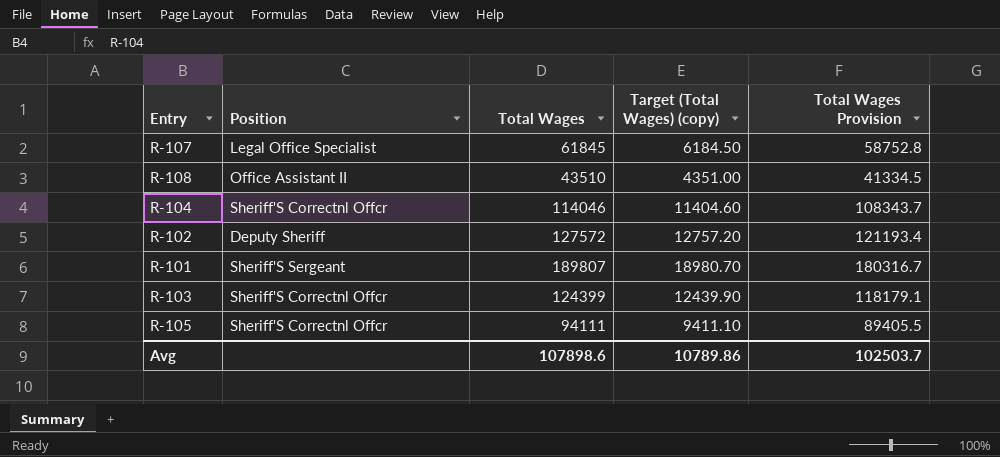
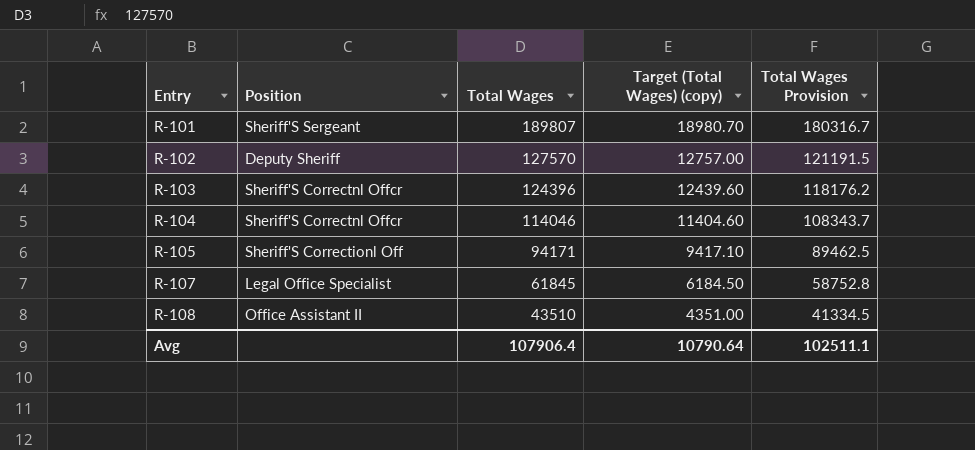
row order: none -> Entry ascending
R-102 | Total Wages: 127572 -> 127570
R-102 | Target (Total Wages) (copy): 12757.20 -> 12757.00
R-102 | Total Wages Provision: 121193.4 -> 121191.5
R-103 | Total Wages: 124399 -> 124396
R-103 | Target (Total Wages) (copy): 12439.90 -> 12439.60
R-103 | Total Wages Provision: 118179.1 -> 118176.2
R-105 | Position: Sheriff'S Correctnl Offcr -> Sheriff'S Correctionl Off
R-105 | Total Wages: 94111 -> 94171
R-105 | Target (Total Wages) (copy): 9411.10 -> 9417.10
R-105 | Total Wages Provision: 89405.5 -> 89462.5
Avg | Total Wages: 107898.6 -> 107906.4
Avg | Target (Total Wages) (copy): 10789.86 -> 10790.64
Avg | Total Wages Provision: 102503.7 -> 102511.1

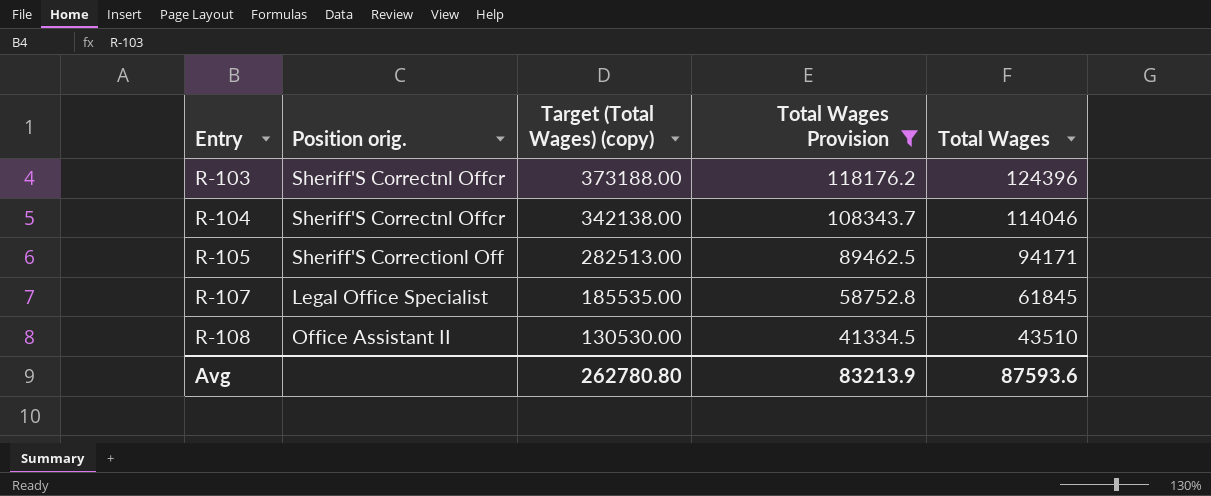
filter: none -> Total Wages Provision <= 118176.2
column name: Position -> Position orig.
column Target (Total Wages) (copy) | formula: [Total Wages] * 0.1 -> [Total Wages] * 3
column Total Wages | position: 3 -> 5
Avg | Target (Total Wages) (copy): 10790.64 -> 262780.80
Avg | Total Wages Provision: 102511.1 -> 83213.9
Avg | Total Wages: 107906.4 -> 87593.6

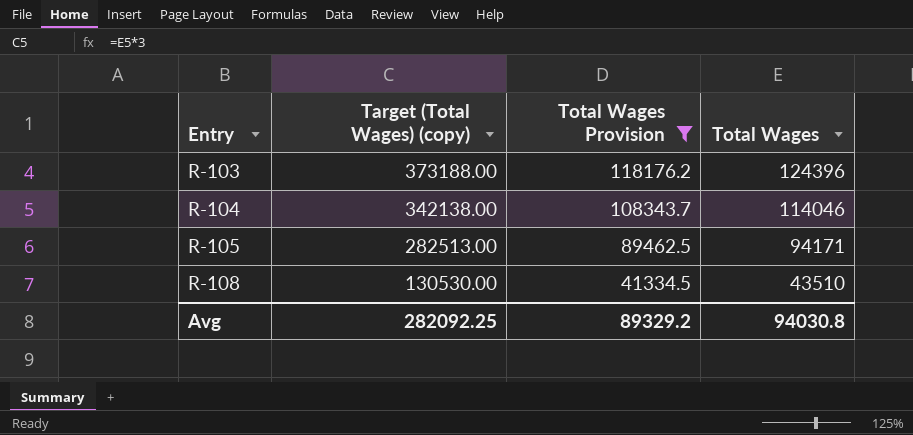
column Position orig. | position: 2 -> none
row R-107: Legal Office Specialist | 185535.00 | 58752.8 | 61845 -> none
Avg | Target (Total Wages) (copy): 262780.80 -> 282092.25
Avg | Total Wages Provision: 83213.9 -> 89329.2
Avg | Total Wages: 87593.6 -> 94030.8

